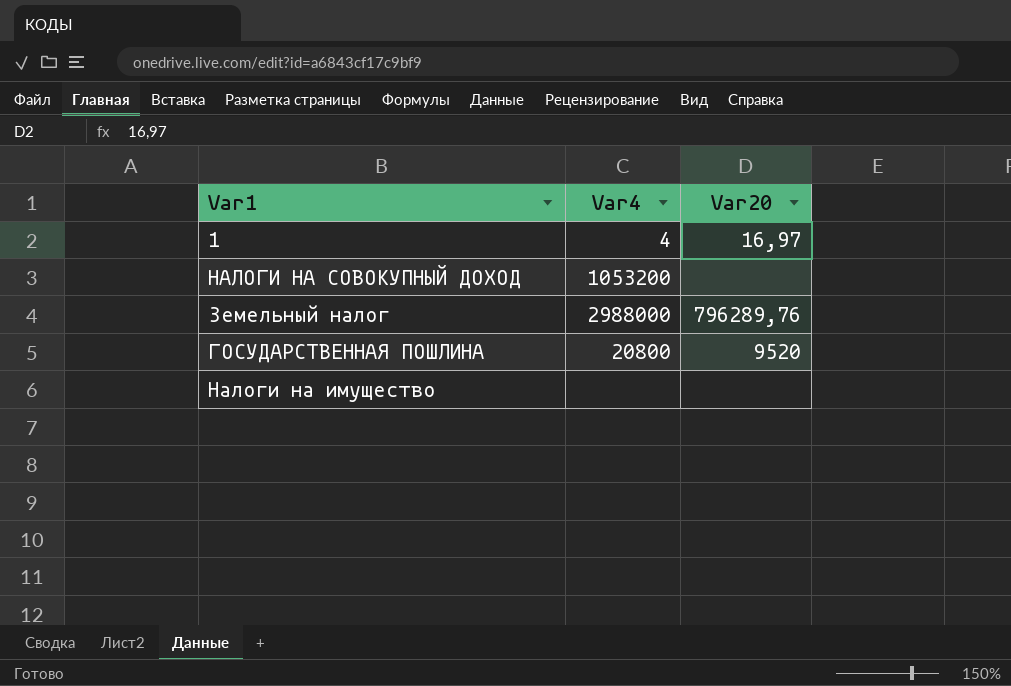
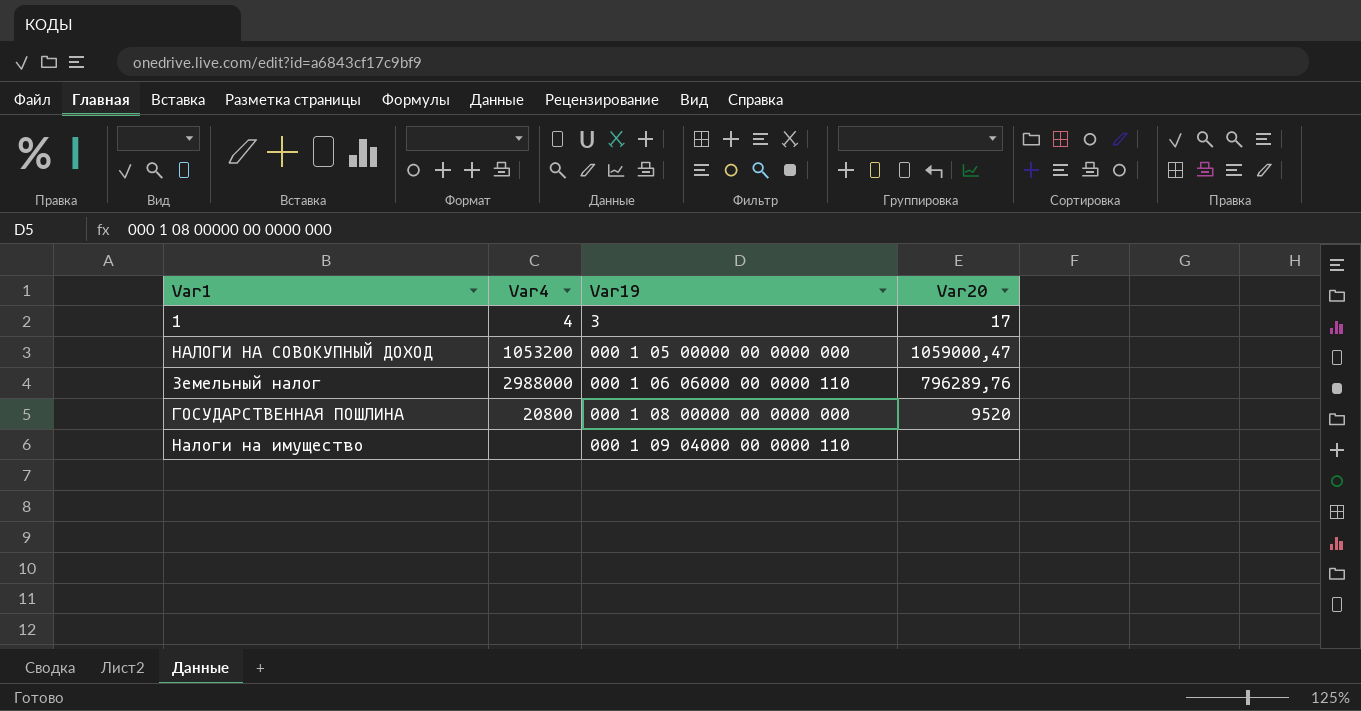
column Var19 | position: none -> 3
1 | Var20: 16,97 -> 17
НАЛОГИ НА СОВОКУПНЫЙ ДОХОД | Var20: none -> 1059000,47

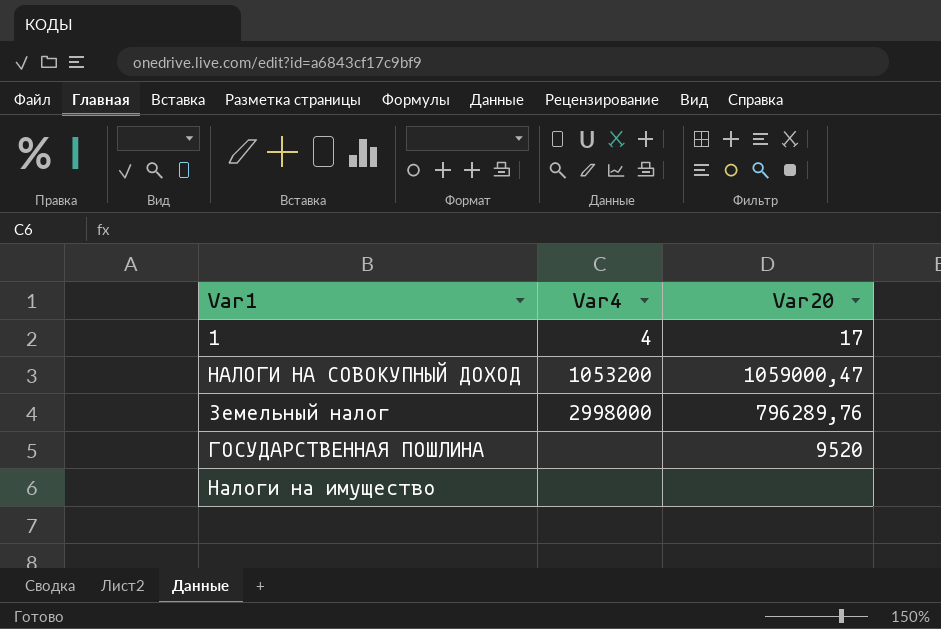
column Var19 | position: 3 -> none
Земельный налог | Var4: 2988000 -> 2998000
ГОСУДАРСТВЕННАЯ ПОШЛИНА | Var4: 20800 -> none

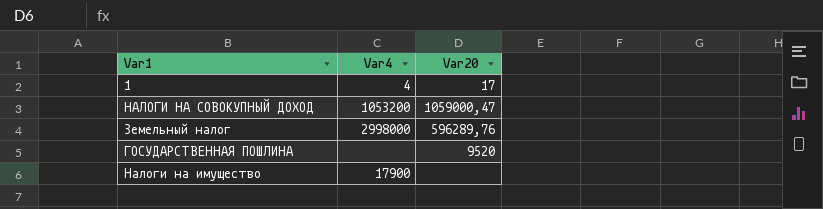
Земельный налог | Var20: 796289,76 -> 596289,76
Налоги на имущество | Var4: none -> 17900

